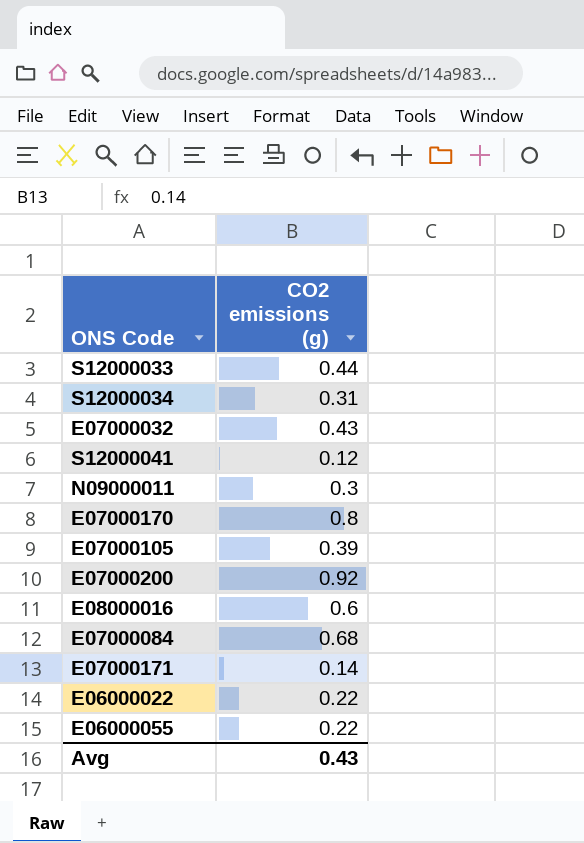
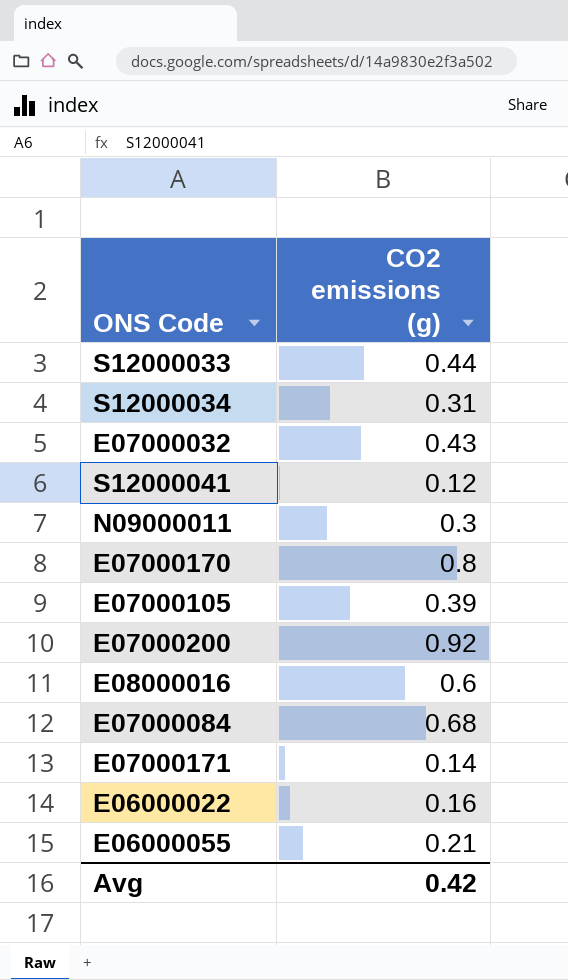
E06000022 | CO2 emissions (g): 0.22 -> 0.16
E06000055 | CO2 emissions (g): 0.22 -> 0.21
Avg | CO2 emissions (g): 0.43 -> 0.42

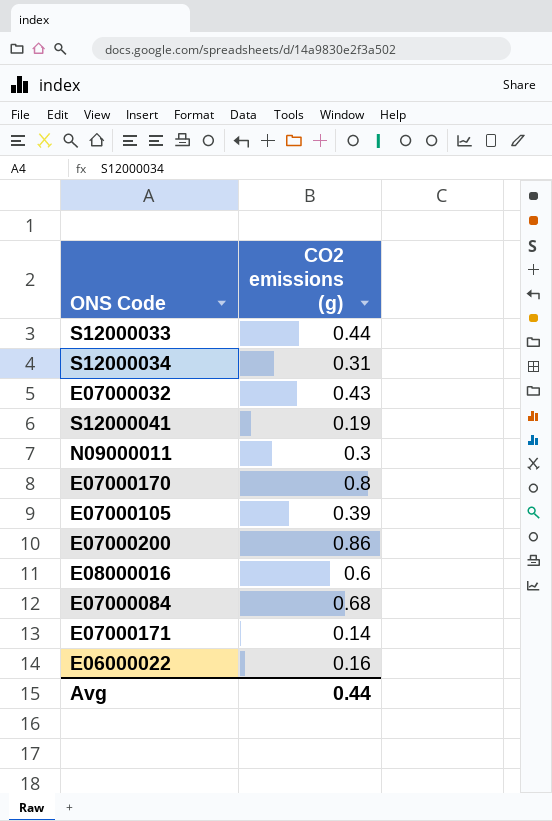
row E06000055: 0.21 -> none
S12000041 | CO2 emissions (g): 0.12 -> 0.19
E07000200 | CO2 emissions (g): 0.92 -> 0.86
Avg | CO2 emissions (g): 0.42 -> 0.44

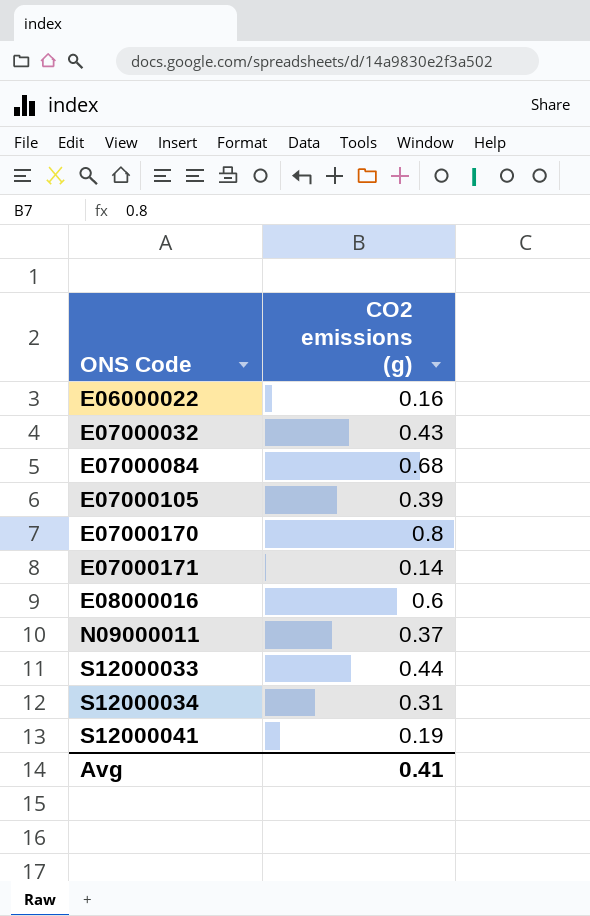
row order: none -> ONS Code ascending
row E07000200: 0.86 -> none
N09000011 | CO2 emissions (g): 0.3 -> 0.37
Avg | CO2 emissions (g): 0.44 -> 0.41

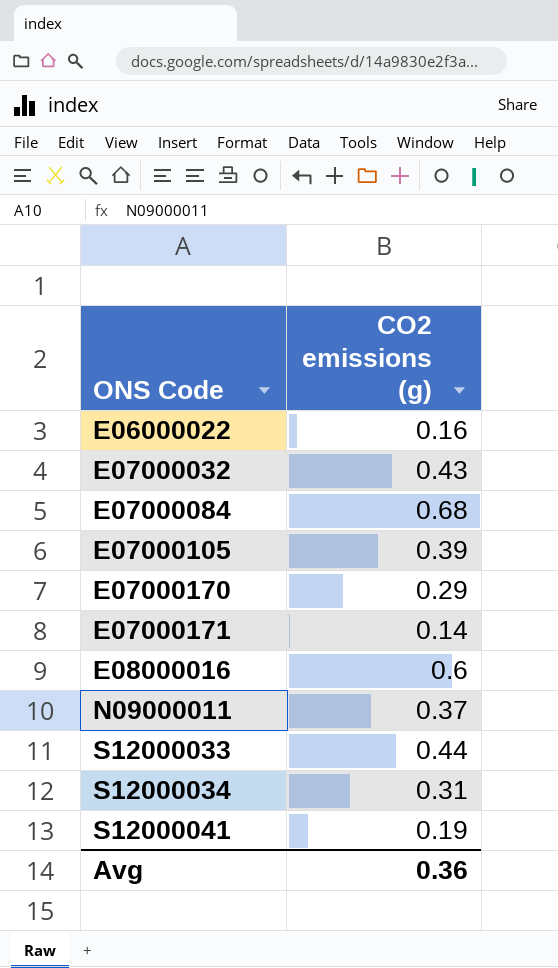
E07000170 | CO2 emissions (g): 0.8 -> 0.29
Avg | CO2 emissions (g): 0.41 -> 0.36

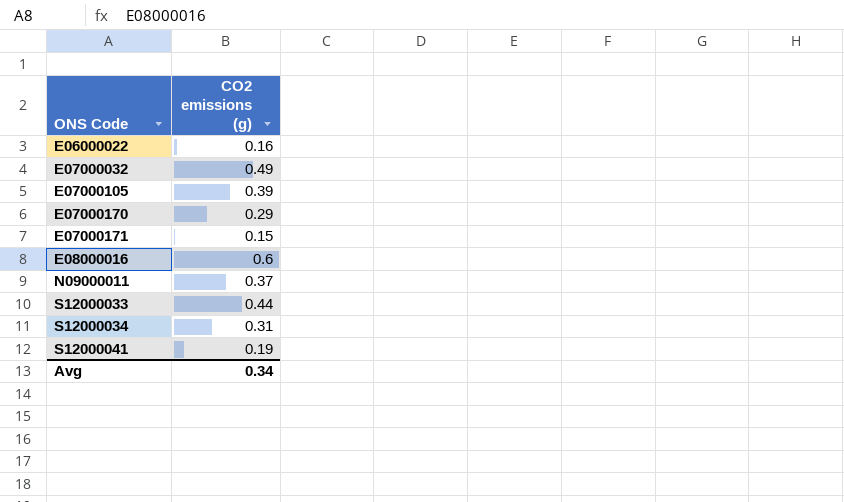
row E07000084: 0.68 -> none
E07000032 | CO2 emissions (g): 0.43 -> 0.49
E07000171 | CO2 emissions (g): 0.14 -> 0.15
Avg | CO2 emissions (g): 0.36 -> 0.34

